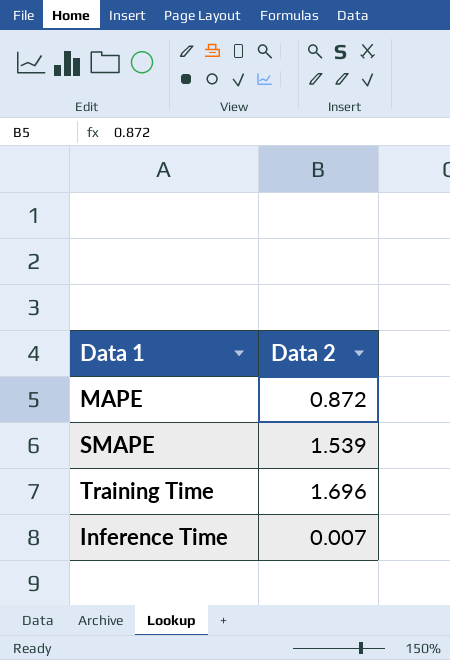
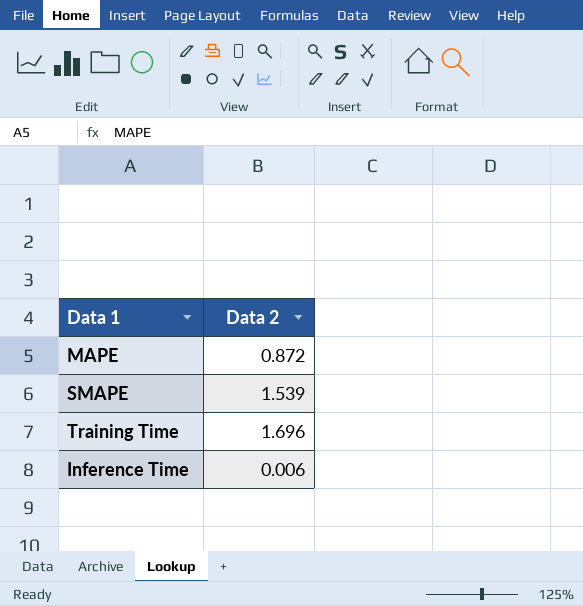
Inference Time | Data 2: 0.007 -> 0.006

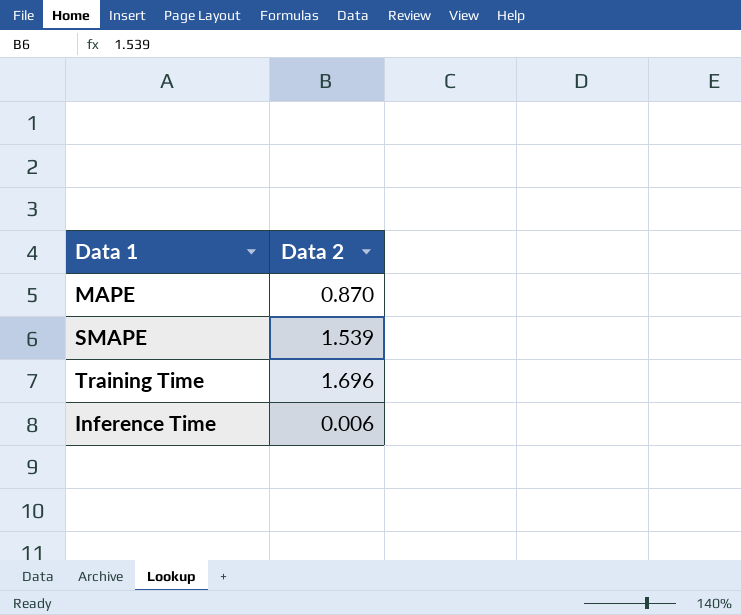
MAPE | Data 2: 0.872 -> 0.870

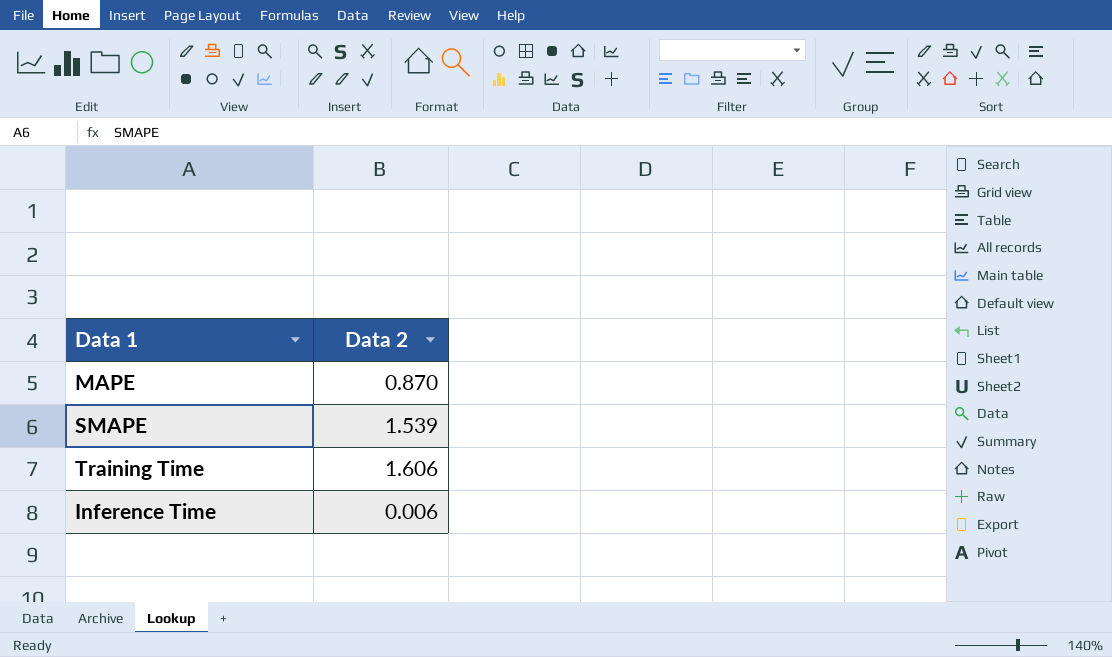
Training Time | Data 2: 1.696 -> 1.606

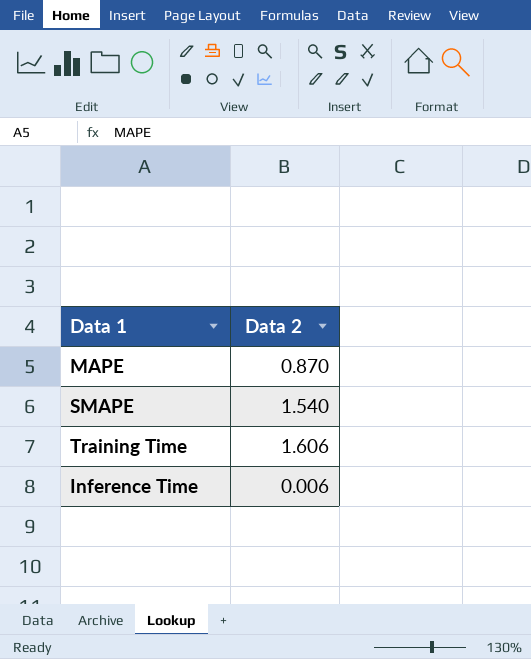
SMAPE | Data 2: 1.539 -> 1.540

